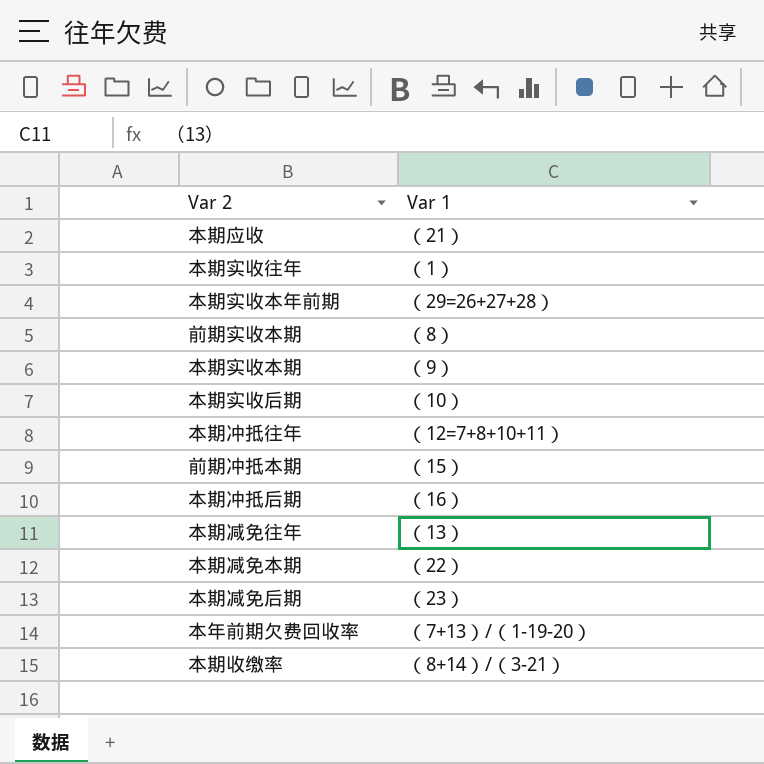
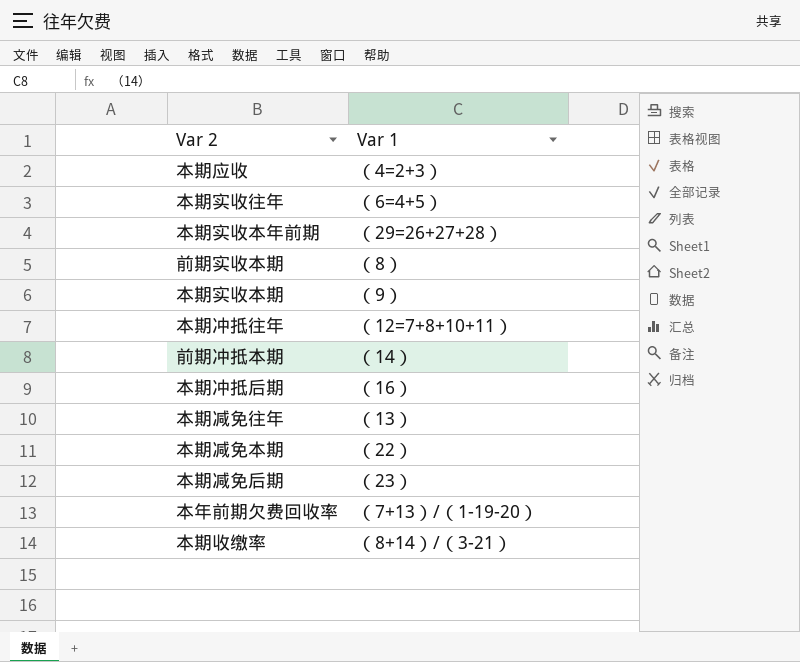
row 本期实收后期: （10） -> none
本期应收 | Var 1: （21） -> （4=2+3）
本期实收往年 | Var 1: （1） -> （6=4+5）
前期冲抵本期 | Var 1: （15） -> （14）

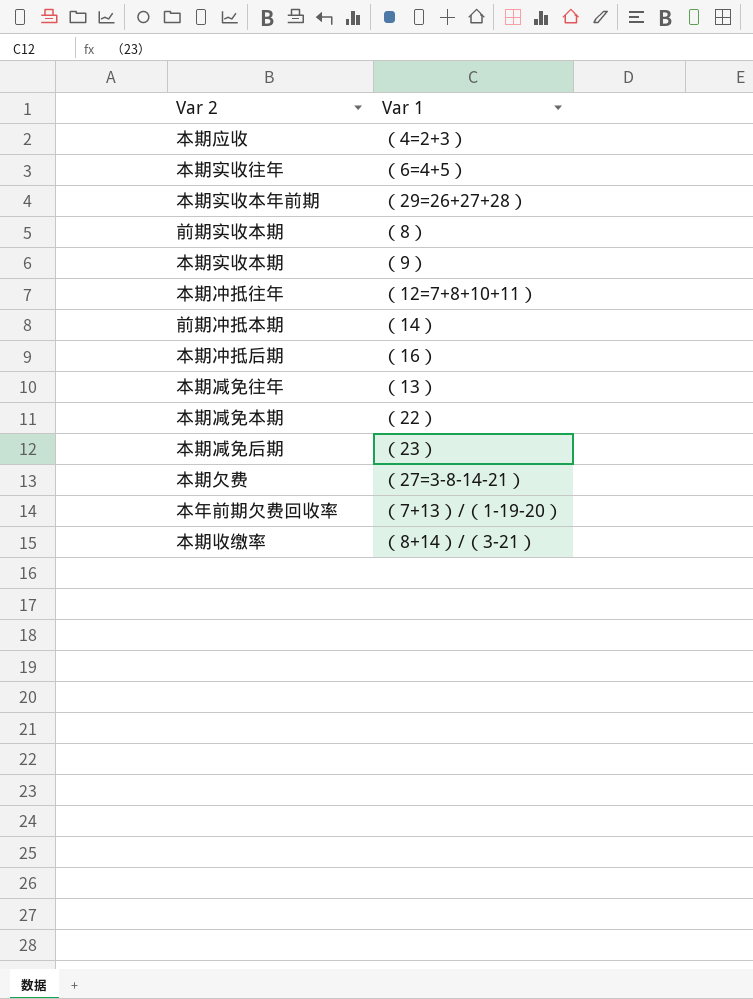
row 本期欠费: none -> （27=3-8-14-21）

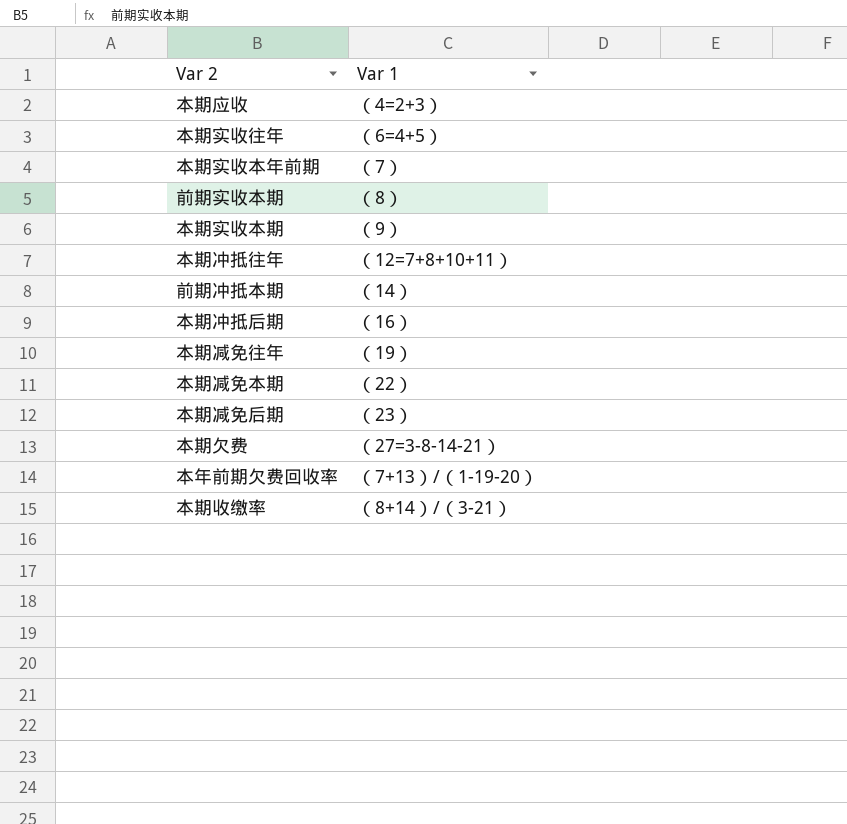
本期实收本年前期 | Var 1: （29=26+27+28） -> （7）
本期减免往年 | Var 1: （13） -> （19）

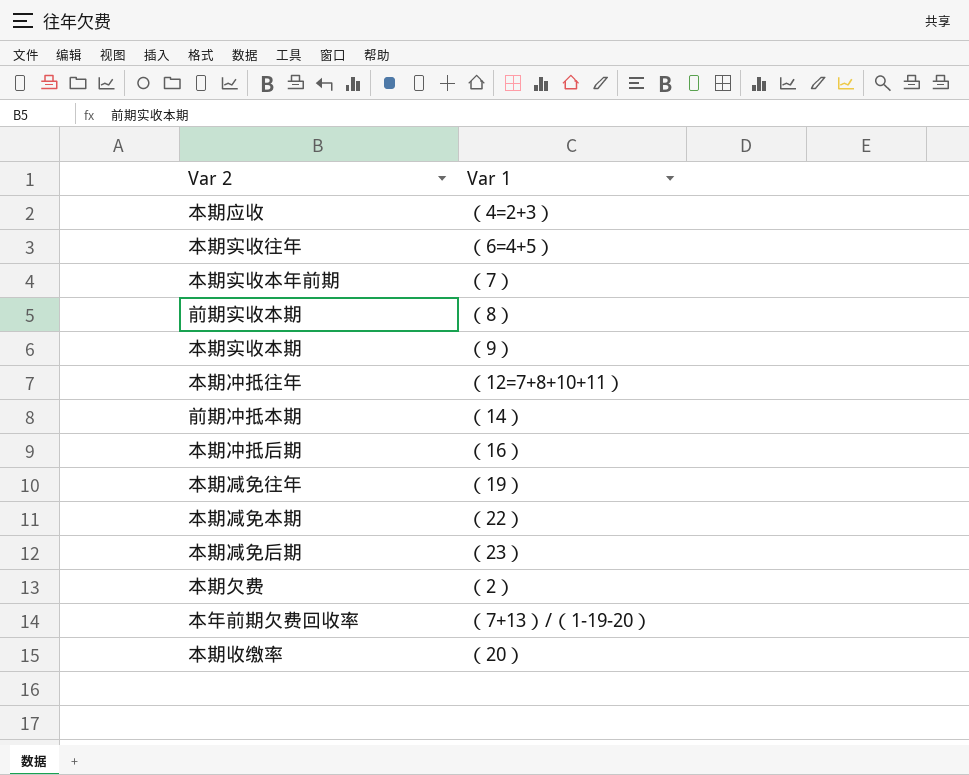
本期欠费 | Var 1: （27=3-8-14-21） -> （2）
本期收缴率 | Var 1: （8+14）/（3-21） -> （20）

